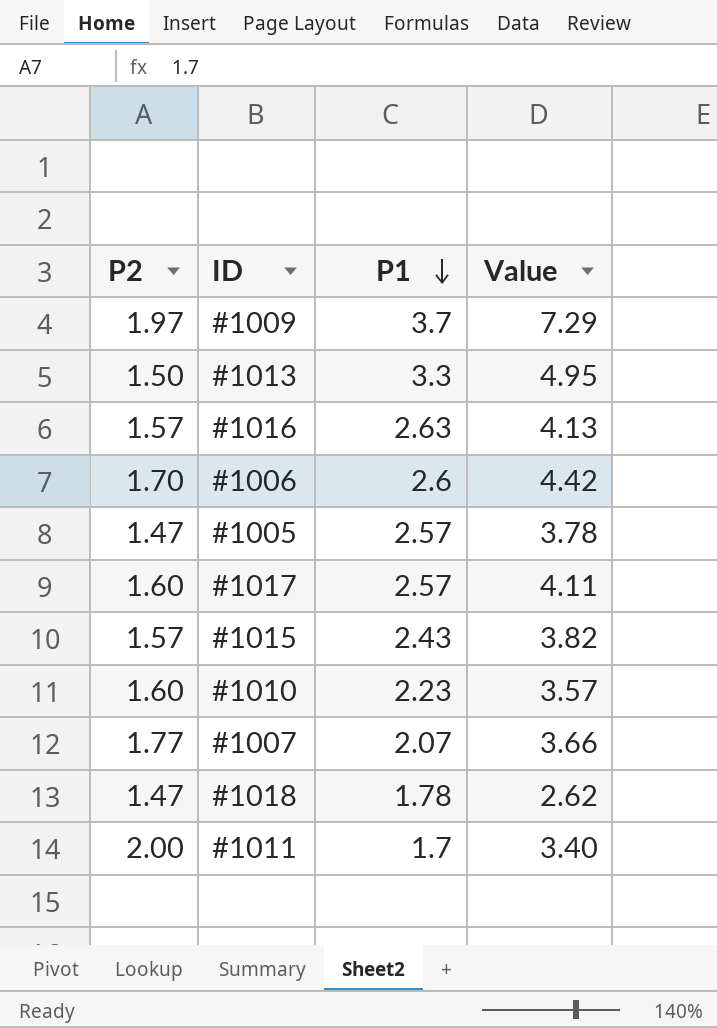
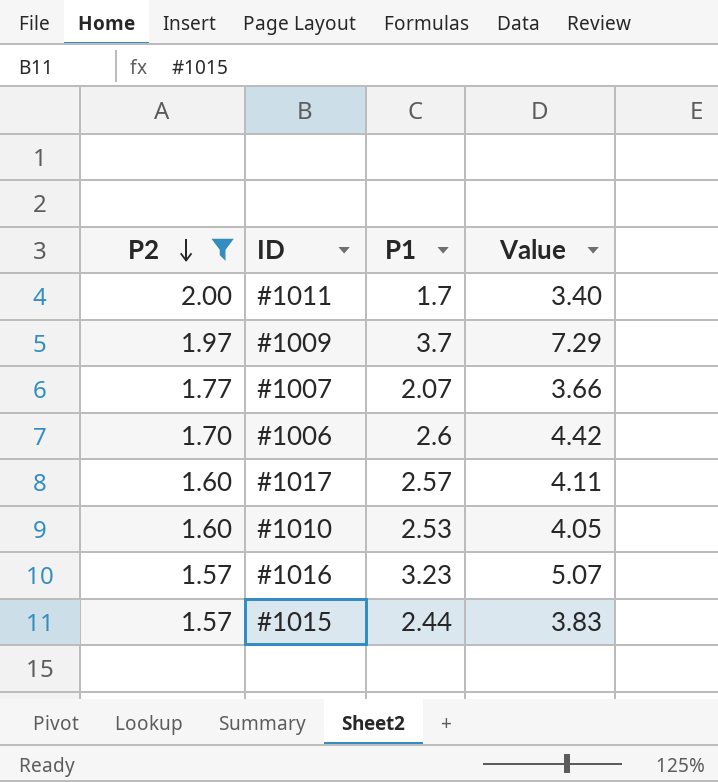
filter: none -> P2 >= 1.57
row order: P1 descending -> P2 descending
#1010 | P1: 2.23 -> 2.53
#1010 | Value: 3.57 -> 4.05
#1016 | P1: 2.63 -> 3.23
#1016 | Value: 4.13 -> 5.07
#1015 | P1: 2.43 -> 2.44
#1015 | Value: 3.82 -> 3.83

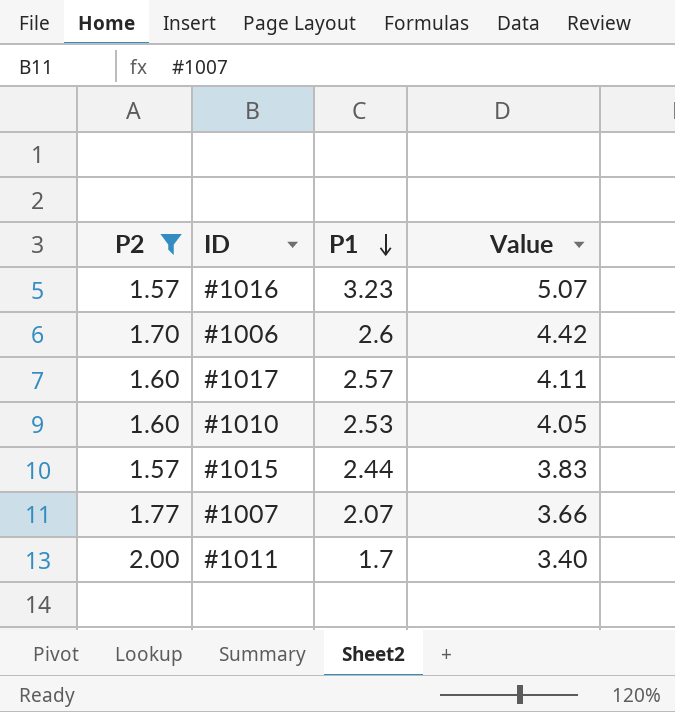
row order: P2 descending -> P1 descending
row #1009: 1.97 | 3.7 | 7.29 -> none

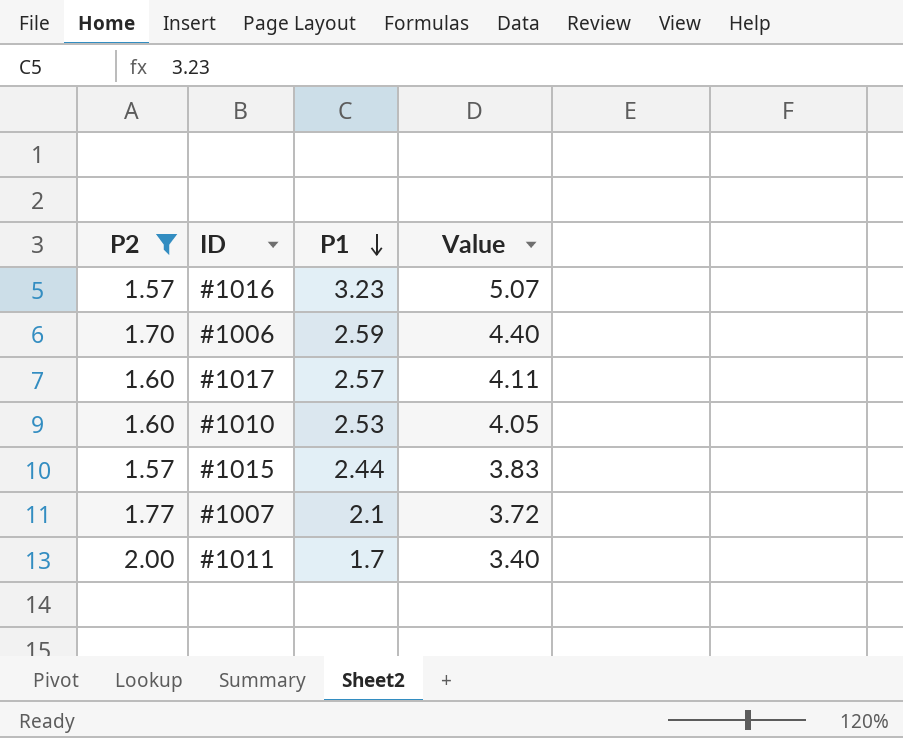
#1006 | P1: 2.6 -> 2.59
#1006 | Value: 4.42 -> 4.40
#1007 | P1: 2.07 -> 2.1
#1007 | Value: 3.66 -> 3.72

